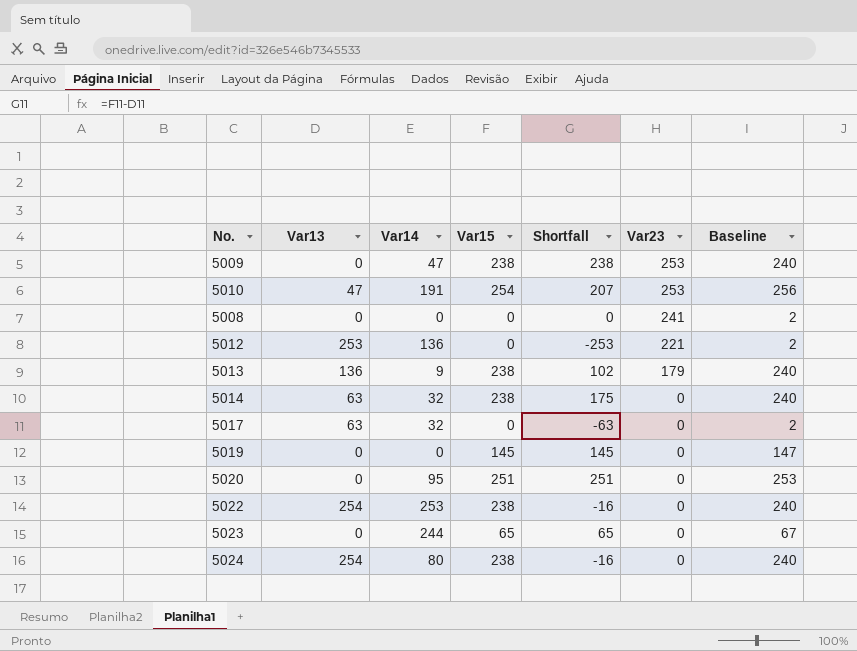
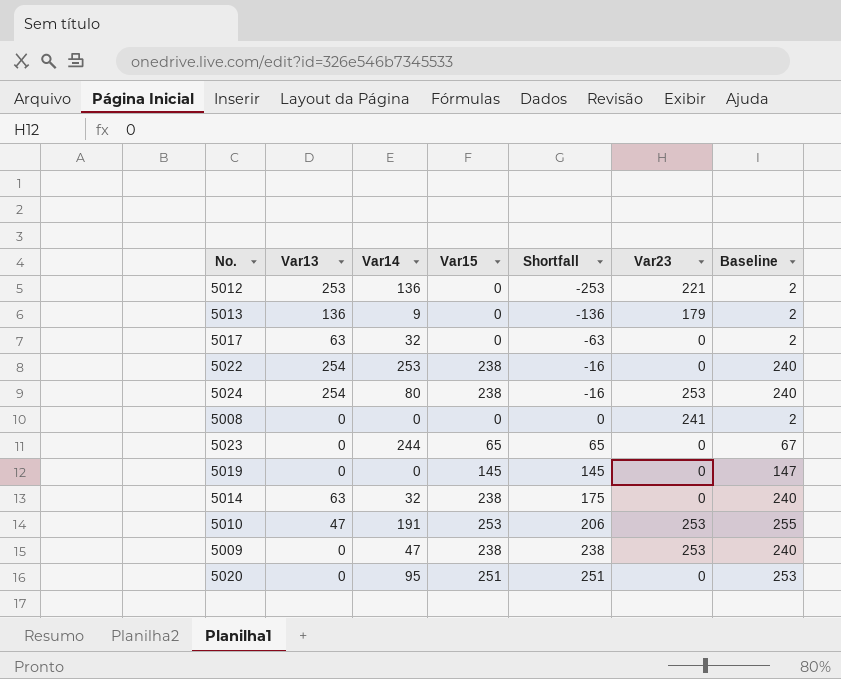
row order: Var23 descending -> Shortfall ascending
5013 | Var15: 238 -> 0
5013 | Shortfall: 102 -> -136
5013 | Baseline: 240 -> 2
5024 | Var23: 0 -> 253
5010 | Var15: 254 -> 253
5010 | Shortfall: 207 -> 206
5010 | Baseline: 256 -> 255

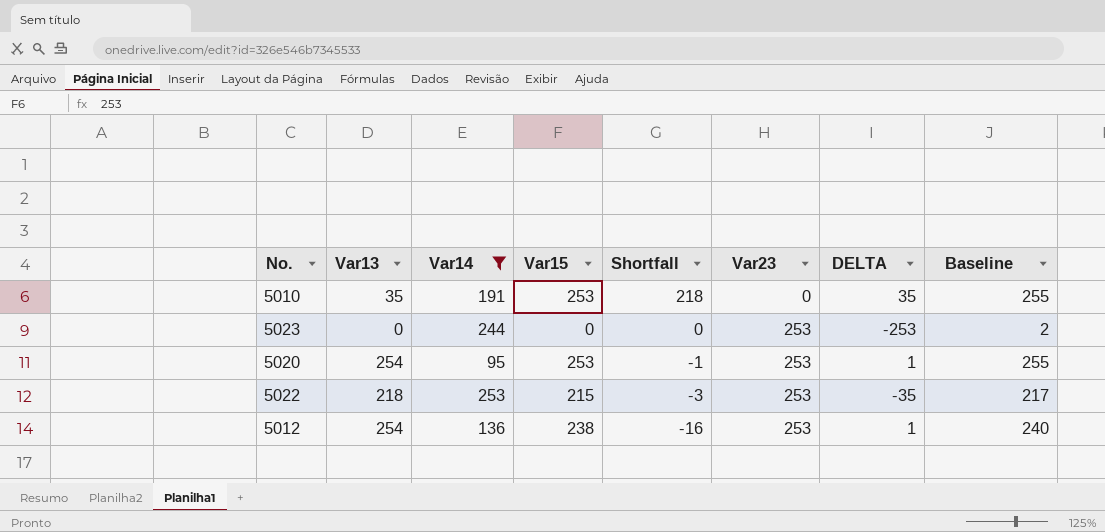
filter: none -> Var14 >= 95
row order: Shortfall ascending -> Shortfall descending
column DELTA | formula: none -> [Var13] - [Var23]
5010 | Var13: 47 -> 35
5010 | Shortfall: 206 -> 218
5010 | Var23: 253 -> 0
5023 | Var15: 65 -> 0
5023 | Shortfall: 65 -> 0
5023 | Var23: 0 -> 253
5023 | Baseline: 67 -> 2
5020 | Var13: 0 -> 254
5020 | Var15: 251 -> 253
5020 | Shortfall: 251 -> -1
5020 | Var23: 0 -> 253
5020 | Baseline: 253 -> 255
5022 | Var13: 254 -> 218
5022 | Var15: 238 -> 215
5022 | Shortfall: -16 -> -3
5022 | Var23: 0 -> 253
5022 | Baseline: 240 -> 217
5012 | Var13: 253 -> 254
5012 | Var15: 0 -> 238
5012 | Shortfall: -253 -> -16
5012 | Var23: 221 -> 253
5012 | Baseline: 2 -> 240

